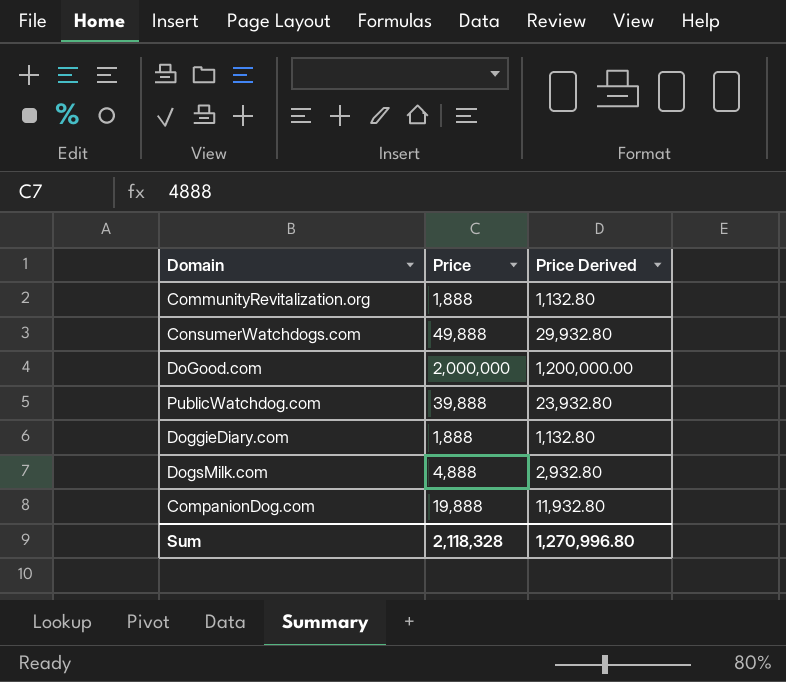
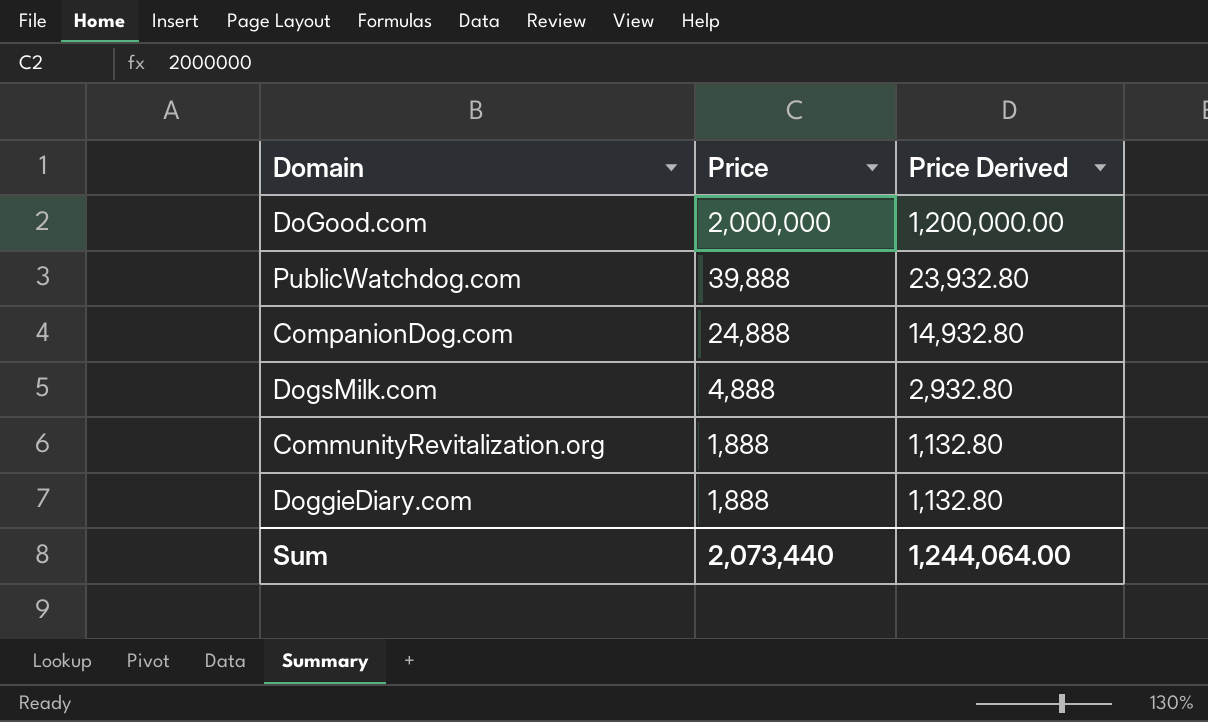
row order: none -> Price descending
row ConsumerWatchdogs.com: 49,888 | 29,932.80 -> none
CompanionDog.com | Price: 19,888 -> 24,888
CompanionDog.com | Price Derived: 11,932.80 -> 14,932.80
Sum | Price: 2,118,328 -> 2,073,440
Sum | Price Derived: 1,270,996.80 -> 1,244,064.00

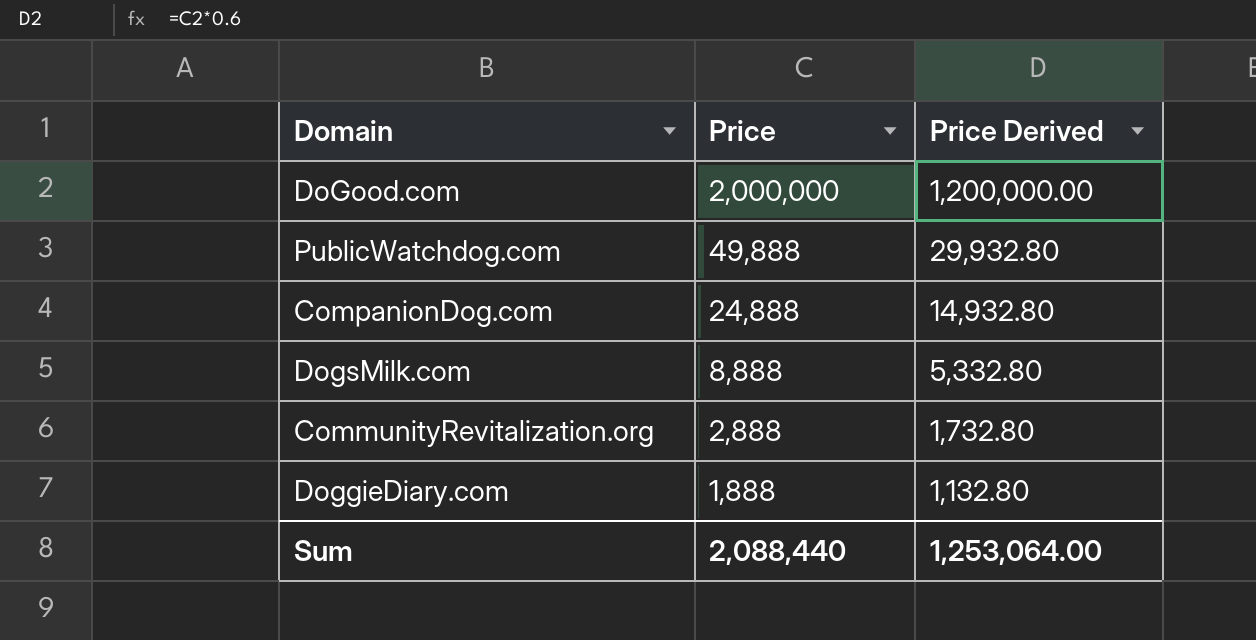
PublicWatchdog.com | Price: 39,888 -> 49,888
PublicWatchdog.com | Price Derived: 23,932.80 -> 29,932.80
DogsMilk.com | Price: 4,888 -> 8,888
DogsMilk.com | Price Derived: 2,932.80 -> 5,332.80
CommunityRevitalization.org | Price: 1,888 -> 2,888
CommunityRevitalization.org | Price Derived: 1,132.80 -> 1,732.80
Sum | Price: 2,073,440 -> 2,088,440
Sum | Price Derived: 1,244,064.00 -> 1,253,064.00

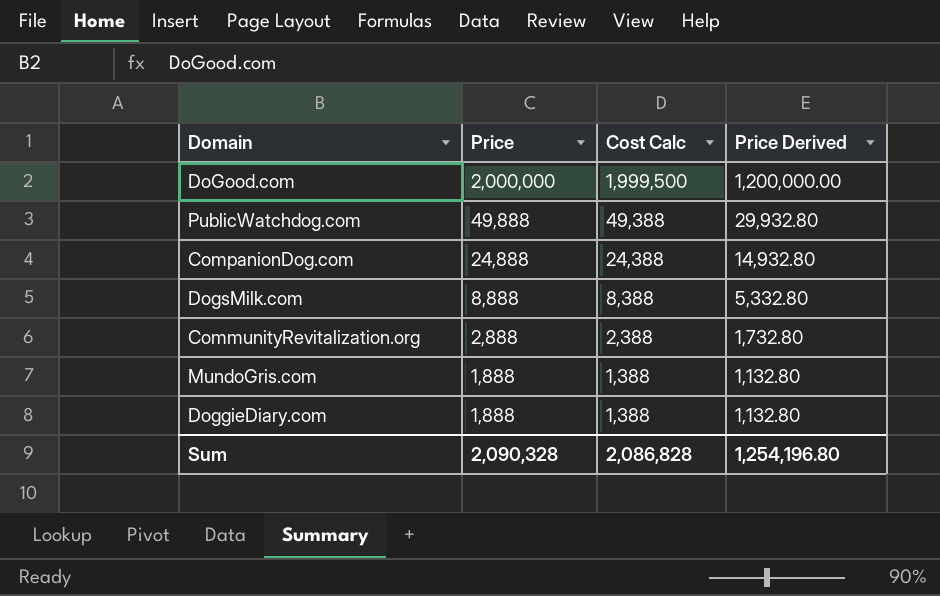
column Cost Calc | formula: none -> [Price] - 500
row MundoGris.com: none -> 1,888 | 1,388 | 1,132.80
Sum | Price: 2,088,440 -> 2,090,328
Sum | Price Derived: 1,253,064.00 -> 1,254,196.80

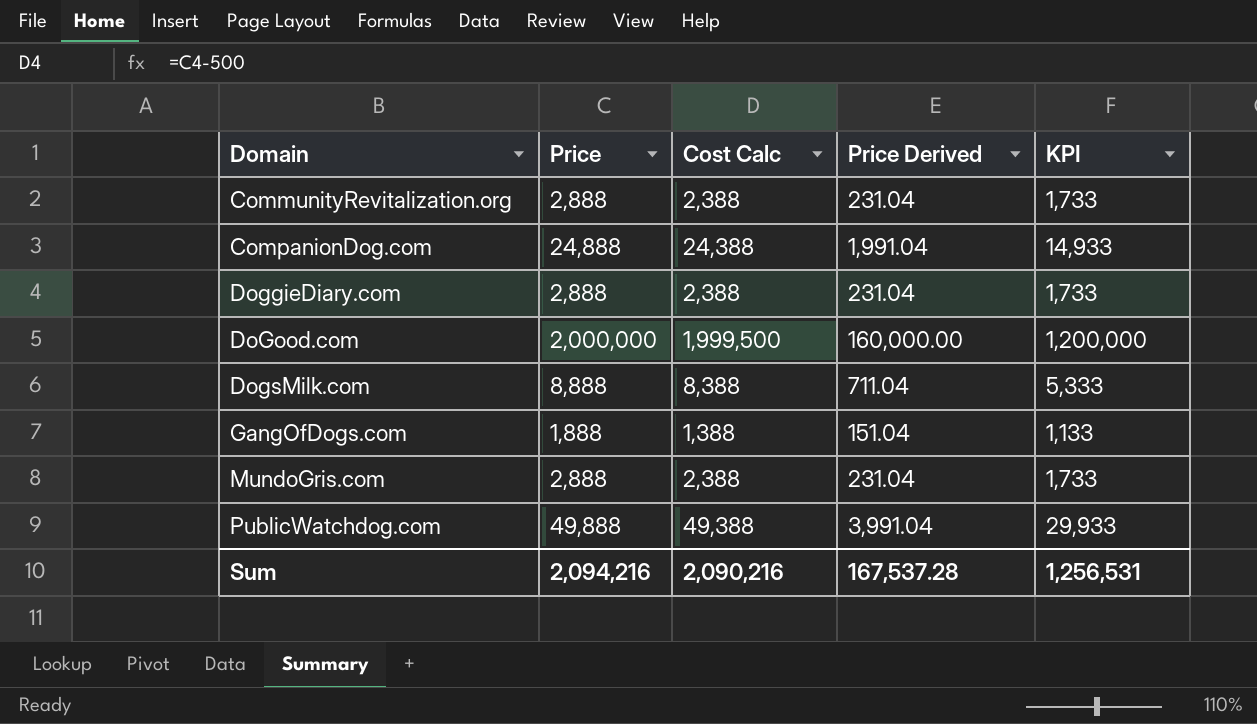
row order: Price descending -> Domain ascending
column Price Derived | formula: [Price] * 0.6 -> [Price] * 0.08
column KPI | formula: none -> [Price] * 0.6
DoggieDiary.com | Price: 1,888 -> 2,888
DoggieDiary.com | Cost Calc: 1,388 -> 2,388
row GangOfDogs.com: none -> 1,888 | 1,388 | 151.04 | 1,133
MundoGris.com | Price: 1,888 -> 2,888
MundoGris.com | Cost Calc: 1,388 -> 2,388
Sum | Price: 2,090,328 -> 2,094,216
Sum | Cost Calc: 2,086,828 -> 2,090,216
Sum | Price Derived: 1,254,196.80 -> 167,537.28

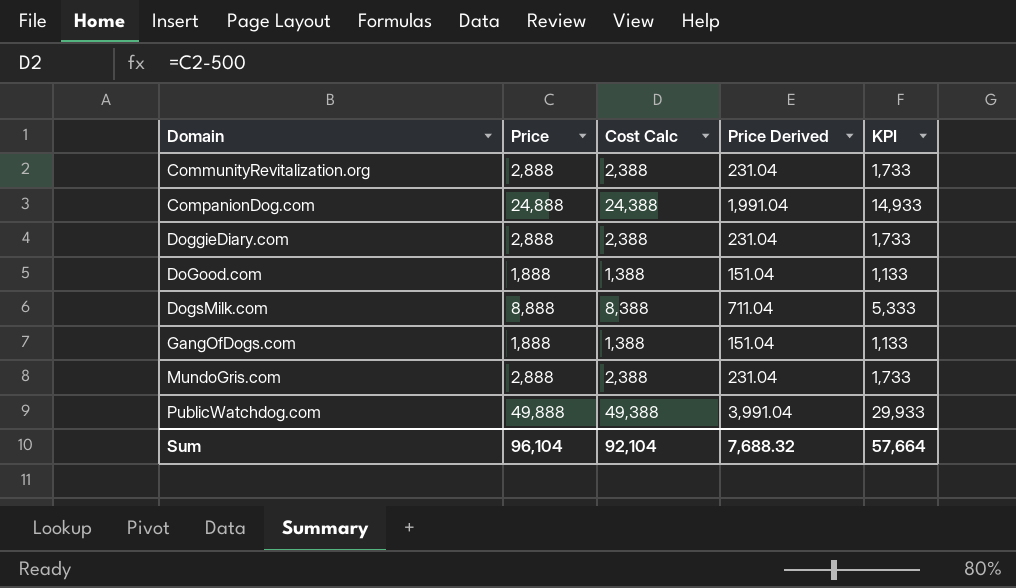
DoGood.com | Price: 2,000,000 -> 1,888
DoGood.com | Cost Calc: 1,999,500 -> 1,388
DoGood.com | Price Derived: 160,000.00 -> 151.04
DoGood.com | KPI: 1,200,000 -> 1,133
Sum | Price: 2,094,216 -> 96,104
Sum | Cost Calc: 2,090,216 -> 92,104
Sum | Price Derived: 167,537.28 -> 7,688.32
Sum | KPI: 1,256,531 -> 57,664

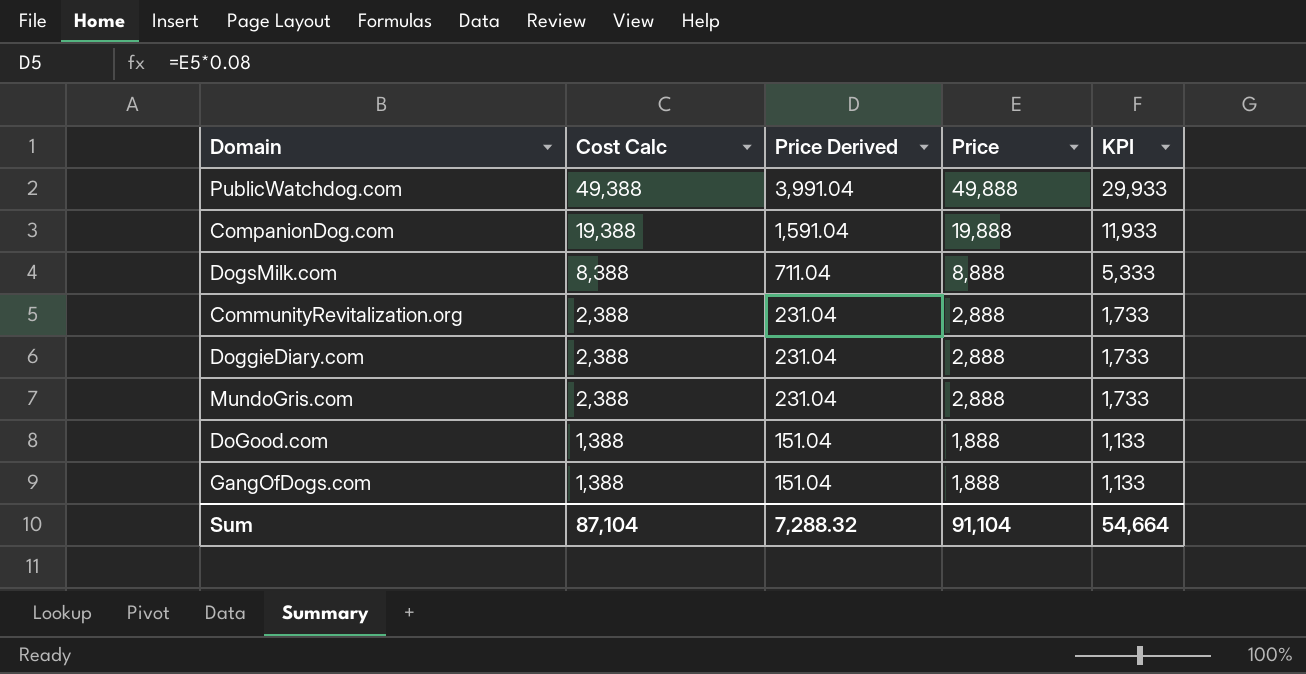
row order: Domain ascending -> Cost Calc descending
column Price | position: 2 -> 4
CompanionDog.com | Cost Calc: 24,388 -> 19,388
CompanionDog.com | Price Derived: 1,991.04 -> 1,591.04
CompanionDog.com | Price: 24,888 -> 19,888
CompanionDog.com | KPI: 14,933 -> 11,933
Sum | Cost Calc: 92,104 -> 87,104
Sum | Price Derived: 7,688.32 -> 7,288.32
Sum | Price: 96,104 -> 91,104
Sum | KPI: 57,664 -> 54,664

